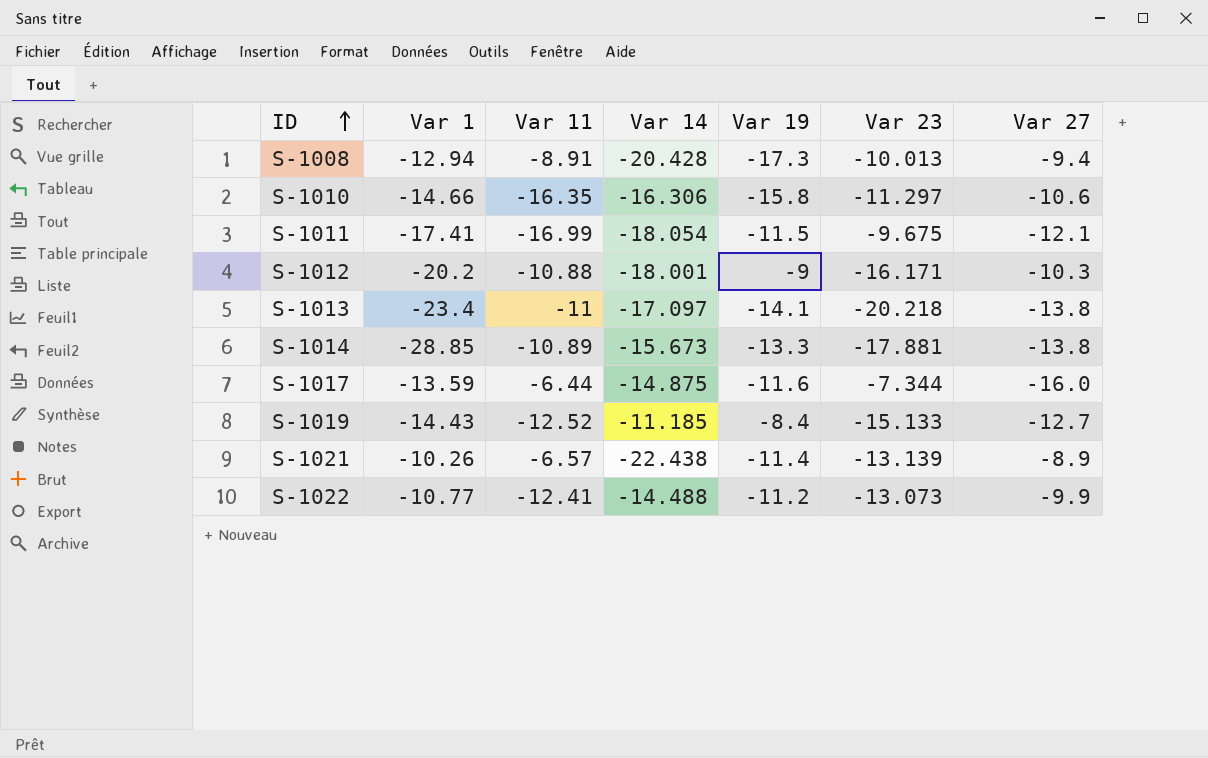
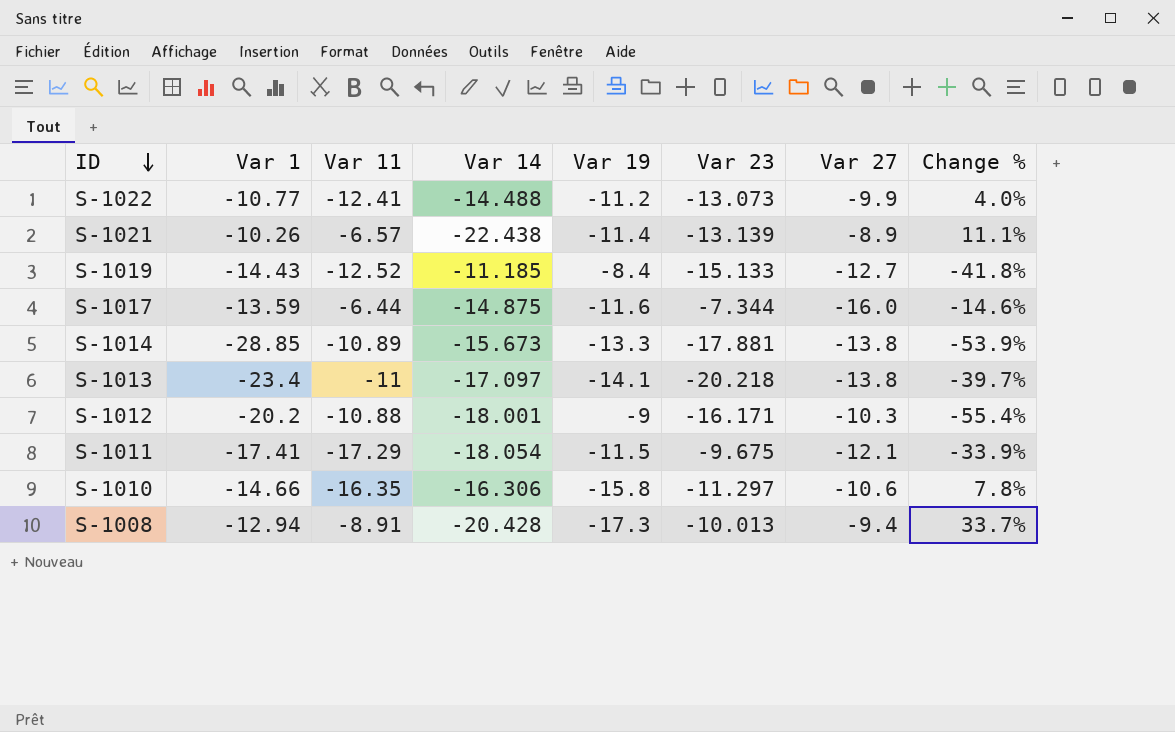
row order: ID ascending -> ID descending
column Change % | formula: none -> ([Var 19] - [Var 1]) / [Var 1]
S-1011 | Var 11: -16.99 -> -17.29

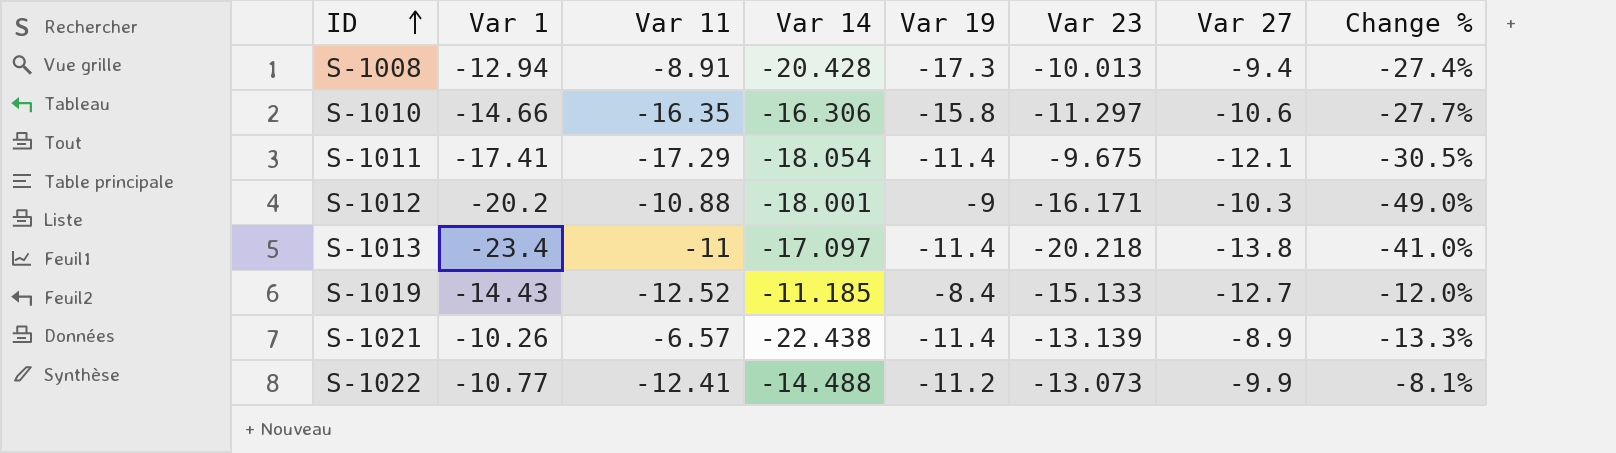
row order: ID descending -> ID ascending
column Change % | formula: ([Var 19] - [Var 1]) / [Var 1] -> ([Var 27] - [Var 1]) / [Var 1]
row S-1017: -13.59 | -6.44 | -14.875 | -11.6 | -7.344 | -16.0 | -14.6% -> none
row S-1014: -28.85 | -10.89 | -15.673 | -13.3 | -17.881 | -13.8 | -53.9% -> none
S-1011 | Var 19: -11.5 -> -11.4
S-1013 | Var 19: -14.1 -> -11.4

